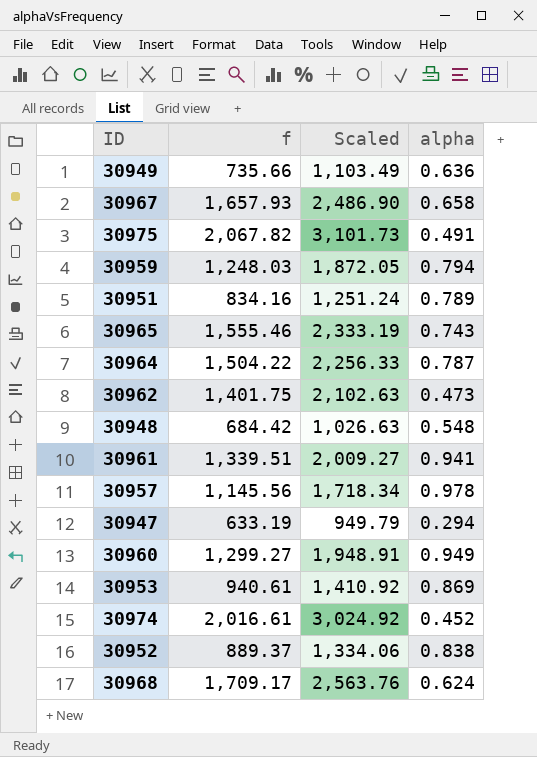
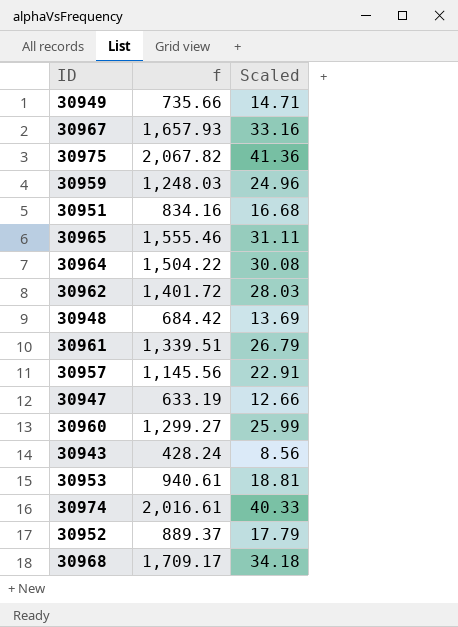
column alpha | position: 4 -> none
column Scaled | formula: [f] * 1.5 -> [f] * 0.02
30962 | f: 1,401.75 -> 1,401.72
row 30943: none -> 428.24 | 8.56

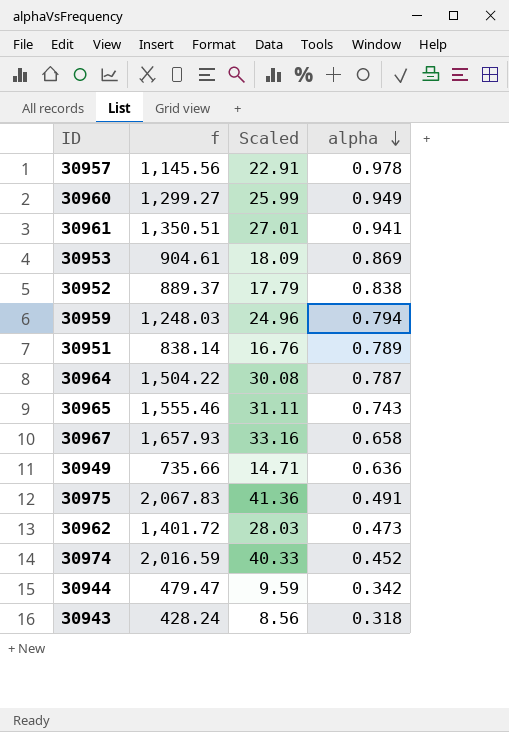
row order: none -> alpha descending
column alpha | position: none -> 4
row 30948: 684.42 | 13.69 -> none
row 30947: 633.19 | 12.66 -> none
row 30968: 1,709.17 | 34.18 -> none
30961 | f: 1,339.51 -> 1,350.51
30961 | Scaled: 26.79 -> 27.01
30953 | f: 940.61 -> 904.61
30953 | Scaled: 18.81 -> 18.09
30951 | f: 834.16 -> 838.14
30951 | Scaled: 16.68 -> 16.76
30975 | f: 2,067.82 -> 2,067.83
30974 | f: 2,016.61 -> 2,016.59
row 30944: none -> 479.47 | 9.59 | 0.342

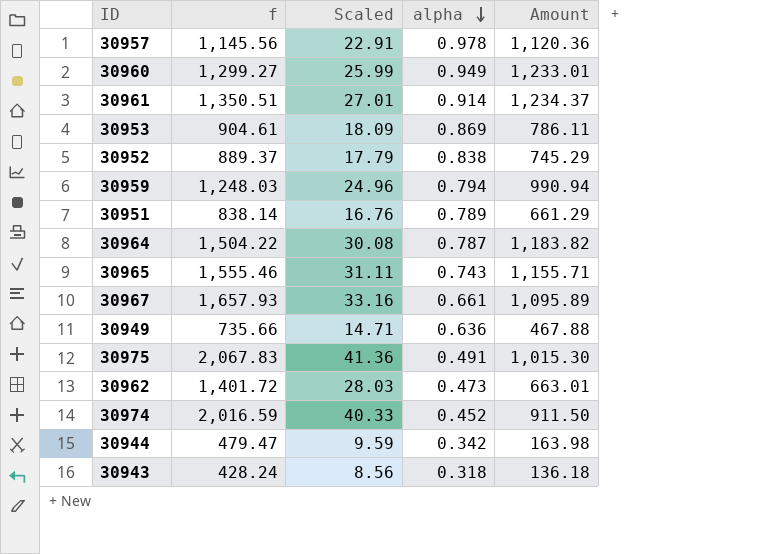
column Amount | formula: none -> [f] * [alpha]
30961 | alpha: 0.941 -> 0.914
30967 | alpha: 0.658 -> 0.661

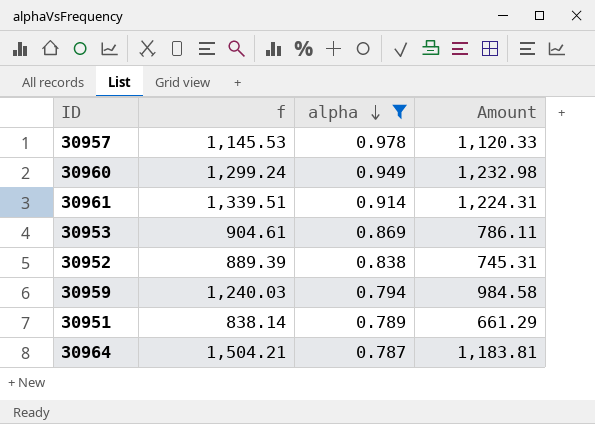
filter: none -> alpha >= 0.787
column Scaled | formula: [f] * 0.02 -> none
30957 | f: 1,145.56 -> 1,145.53
30957 | Amount: 1,120.36 -> 1,120.33
30960 | f: 1,299.27 -> 1,299.24
30960 | Amount: 1,233.01 -> 1,232.98
30961 | f: 1,350.51 -> 1,339.51
30961 | Amount: 1,234.37 -> 1,224.31
30952 | f: 889.37 -> 889.39
30952 | Amount: 745.29 -> 745.31
30959 | f: 1,248.03 -> 1,240.03
30959 | Amount: 990.94 -> 984.58
30964 | f: 1,504.22 -> 1,504.21
30964 | Amount: 1,183.82 -> 1,183.81

